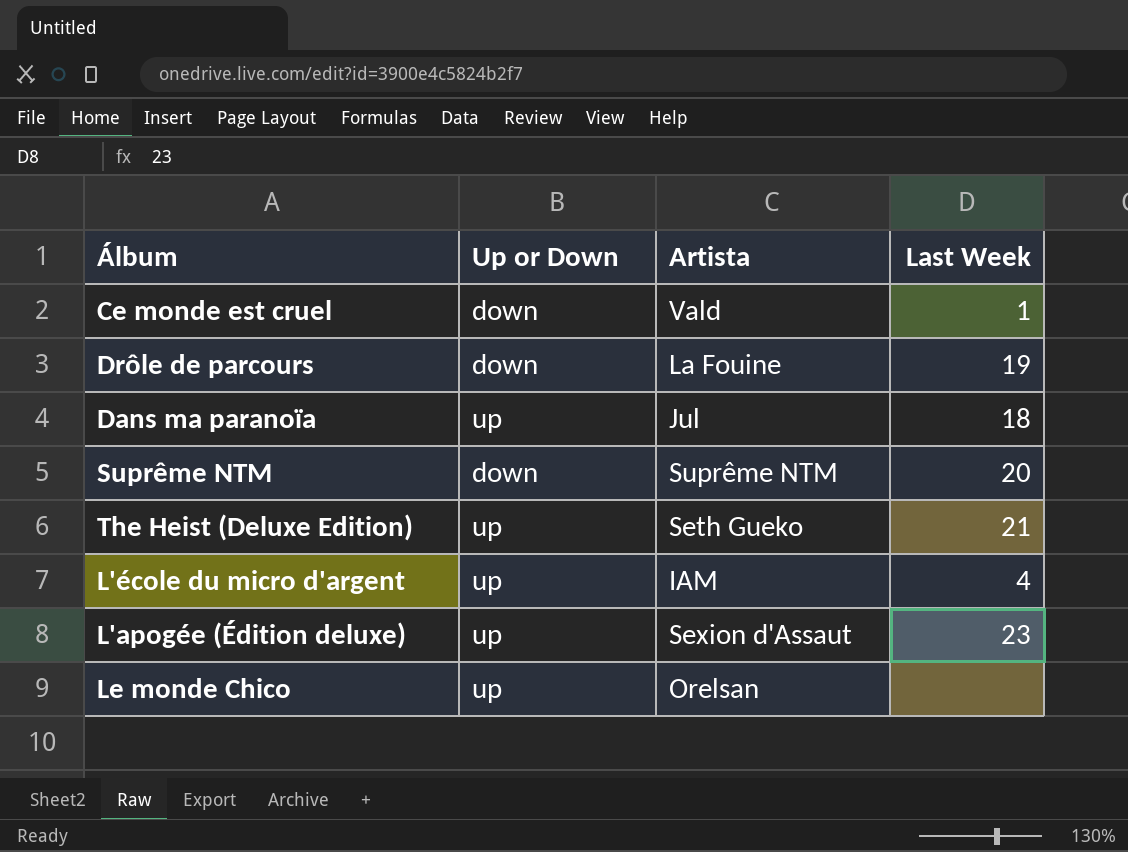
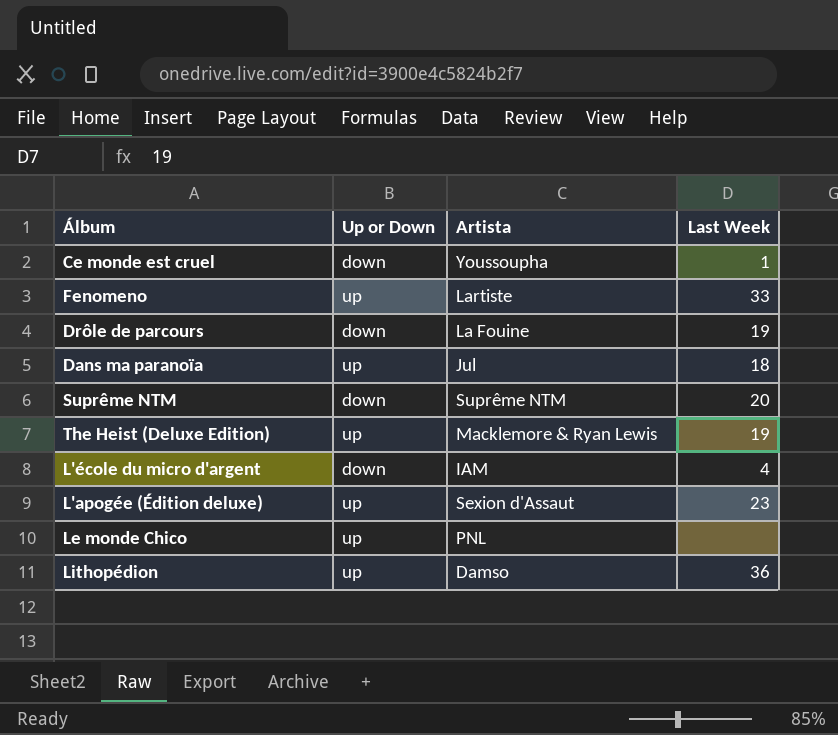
Ce monde est cruel | Artista: Vald -> Youssoupha
row Fenomeno: none -> up | Lartiste | 33
The Heist (Deluxe Edition) | Artista: Seth Gueko -> Macklemore & Ryan Lewis
The Heist (Deluxe Edition) | Last Week: 21 -> 19
L'école du micro d'argent | Up or Down: up -> down
Le monde Chico | Artista: Orelsan -> PNL
row Lithopédion: none -> up | Damso | 36

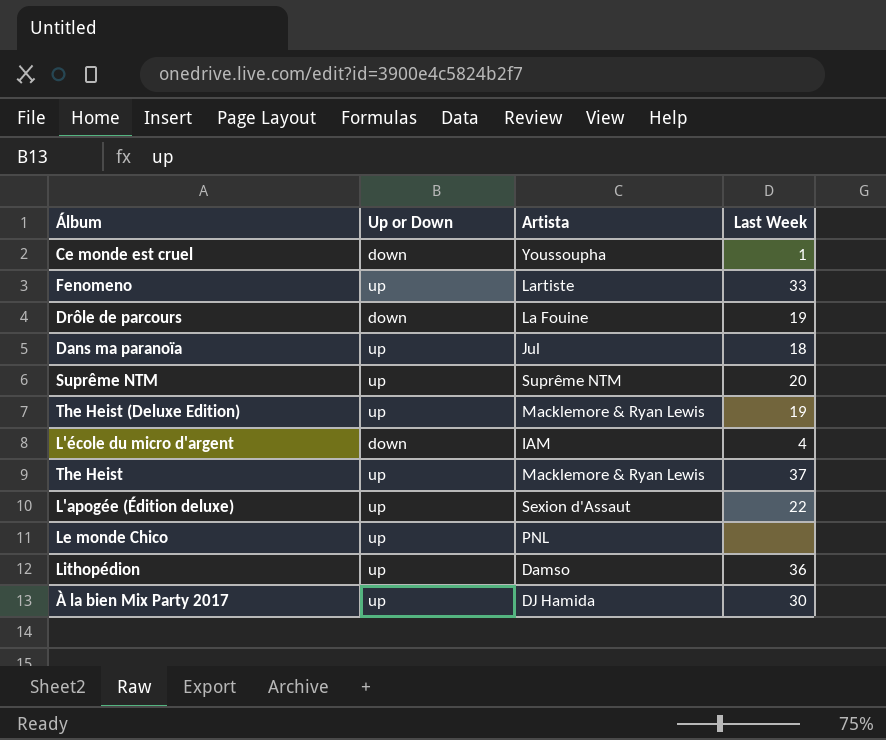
Suprême NTM | Up or Down: down -> up
row The Heist: none -> up | Macklemore & Ryan Lewis | 37
L'apogée (Édition deluxe) | Last Week: 23 -> 22
row À la bien Mix Party 2017: none -> up | DJ Hamida | 30

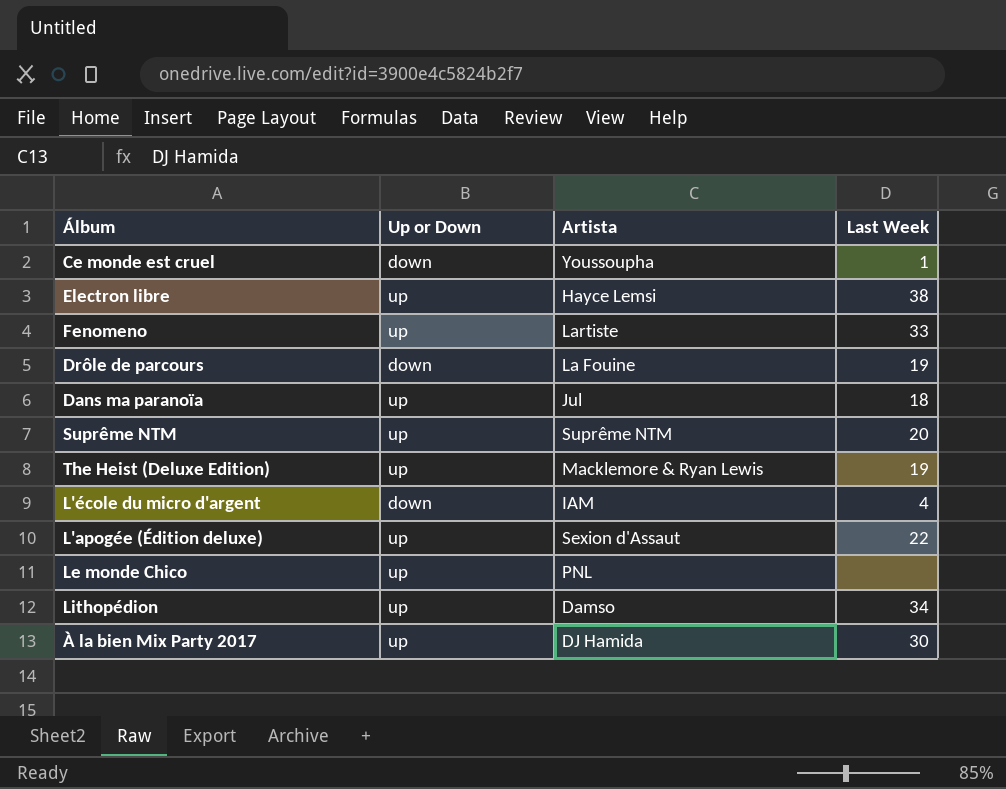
row The Heist: up | Macklemore & Ryan Lewis | 37 -> none
row Electron libre: none -> up | Hayce Lemsi | 38
Lithopédion | Last Week: 36 -> 34

